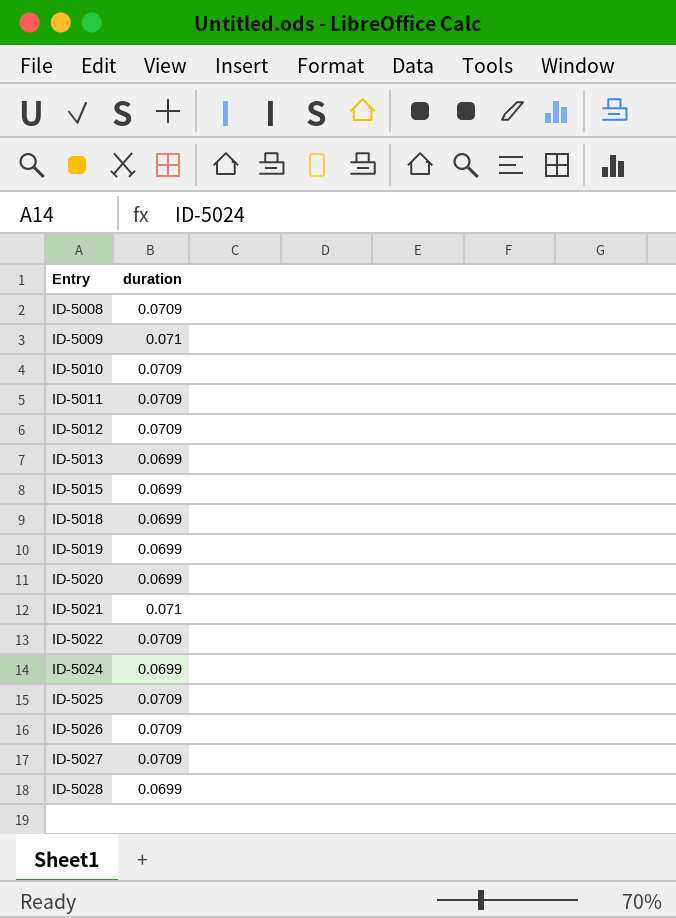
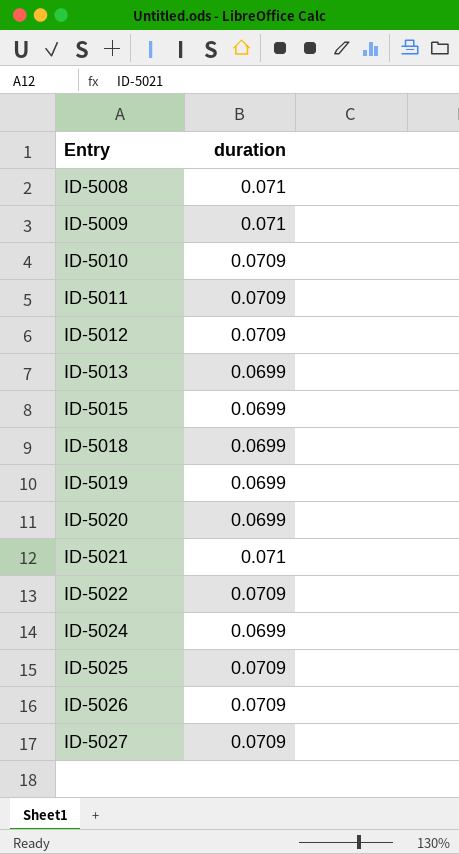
row ID-5028: 0.0699 -> none
ID-5008 | duration: 0.0709 -> 0.071

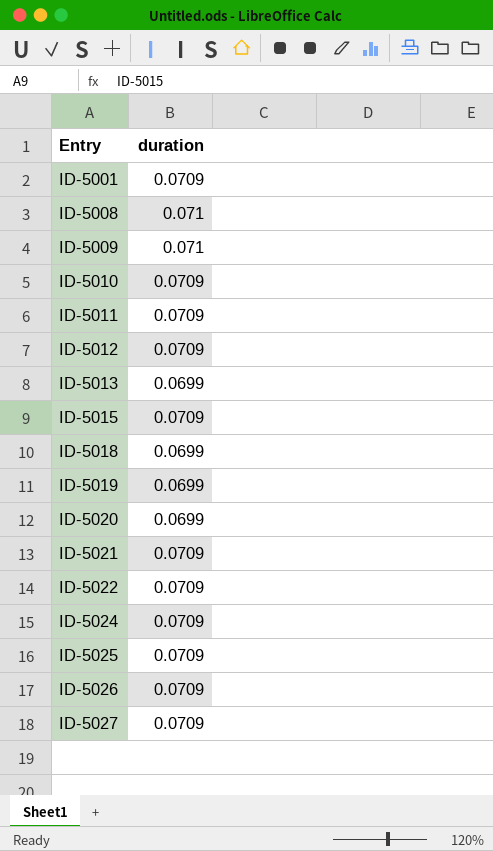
row ID-5001: none -> 0.0709
ID-5015 | duration: 0.0699 -> 0.0709
ID-5021 | duration: 0.071 -> 0.0709
ID-5024 | duration: 0.0699 -> 0.0709

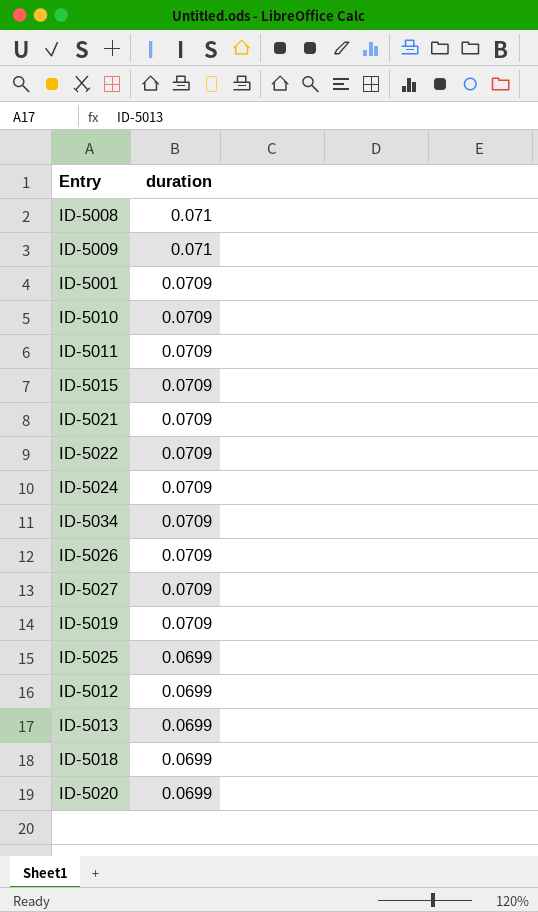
row order: Entry ascending -> duration descending
row ID-5034: none -> 0.0709
ID-5019 | duration: 0.0699 -> 0.0709
ID-5025 | duration: 0.0709 -> 0.0699
ID-5012 | duration: 0.0709 -> 0.0699

